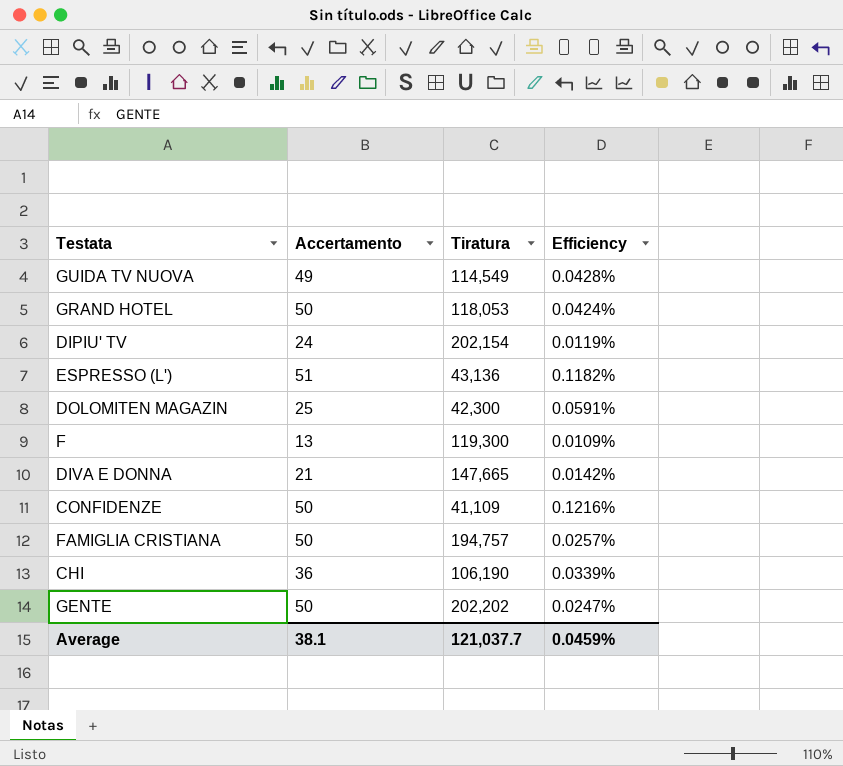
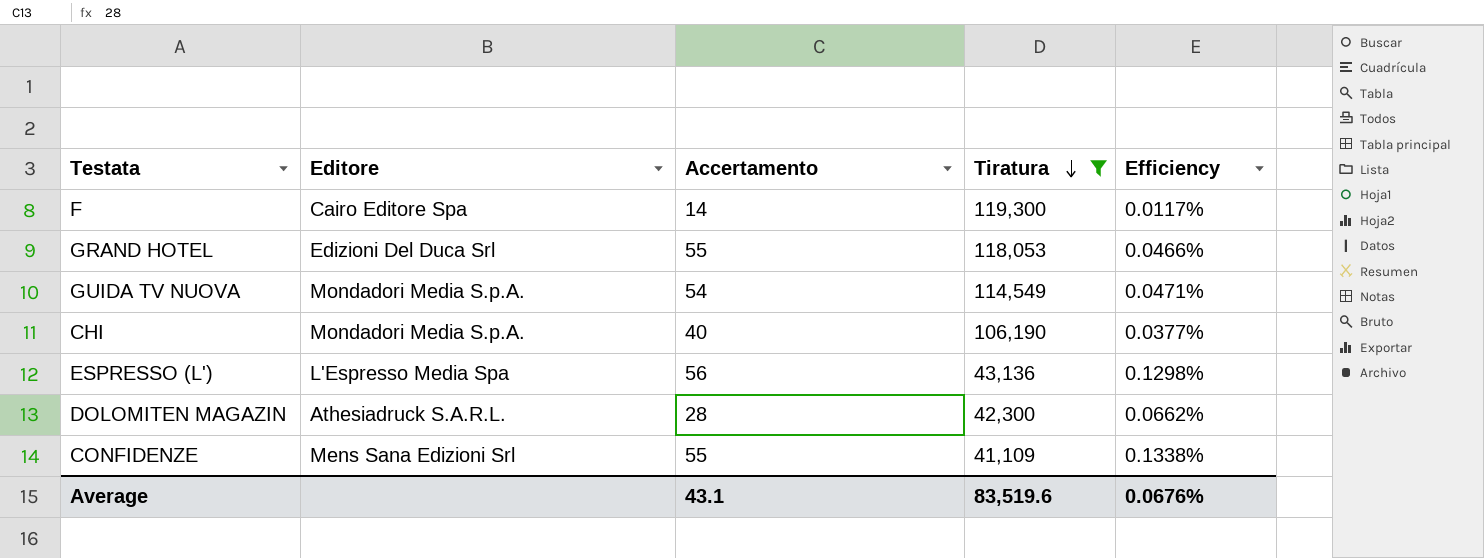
filter: none -> Tiratura <= 119,300
row order: none -> Tiratura descending
column Editore | position: none -> 2
F | Accertamento: 13 -> 14
F | Efficiency: 0.0109% -> 0.0117%
GRAND HOTEL | Accertamento: 50 -> 55
GRAND HOTEL | Efficiency: 0.0424% -> 0.0466%
GUIDA TV NUOVA | Accertamento: 49 -> 54
GUIDA TV NUOVA | Efficiency: 0.0428% -> 0.0471%
CHI | Accertamento: 36 -> 40
CHI | Efficiency: 0.0339% -> 0.0377%
ESPRESSO (L') | Accertamento: 51 -> 56
ESPRESSO (L') | Efficiency: 0.1182% -> 0.1298%
DOLOMITEN MAGAZIN | Accertamento: 25 -> 28
DOLOMITEN MAGAZIN | Efficiency: 0.0591% -> 0.0662%
CONFIDENZE | Accertamento: 50 -> 55
CONFIDENZE | Efficiency: 0.1216% -> 0.1338%
Average | Accertamento: 38.1 -> 43.1
Average | Tiratura: 121,037.7 -> 83,519.6
Average | Efficiency: 0.0459% -> 0.0676%

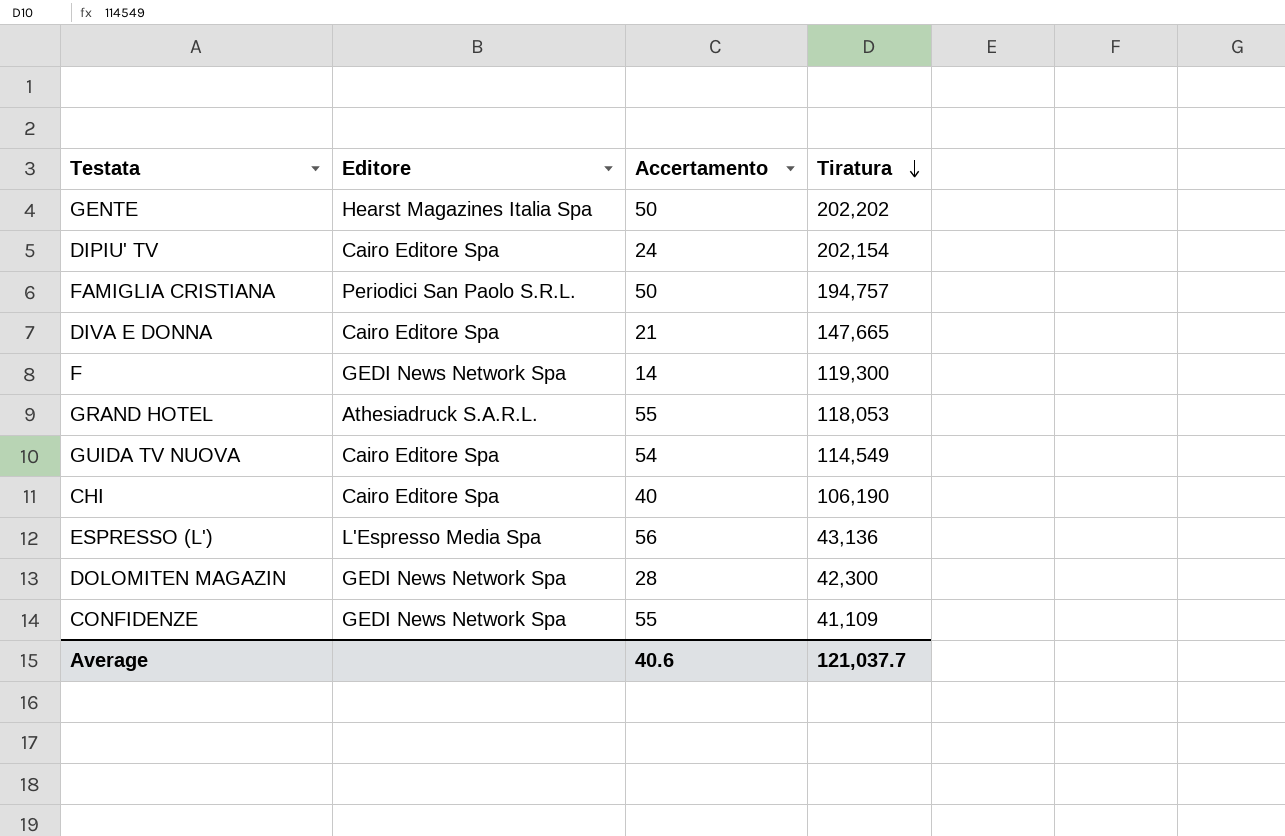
filter: Tiratura <= 119,300 -> none
column Efficiency | formula: [Accertamento] / [Tiratura] -> none
F | Editore: Cairo Editore Spa -> GEDI News Network Spa
GRAND HOTEL | Editore: Edizioni Del Duca Srl -> Athesiadruck S.A.R.L.
GUIDA TV NUOVA | Editore: Mondadori Media S.p.A. -> Cairo Editore Spa
CHI | Editore: Mondadori Media S.p.A. -> Cairo Editore Spa
DOLOMITEN MAGAZIN | Editore: Athesiadruck S.A.R.L. -> GEDI News Network Spa
CONFIDENZE | Editore: Mens Sana Edizioni Srl -> GEDI News Network Spa
Average | Accertamento: 43.1 -> 40.6
Average | Tiratura: 83,519.6 -> 121,037.7

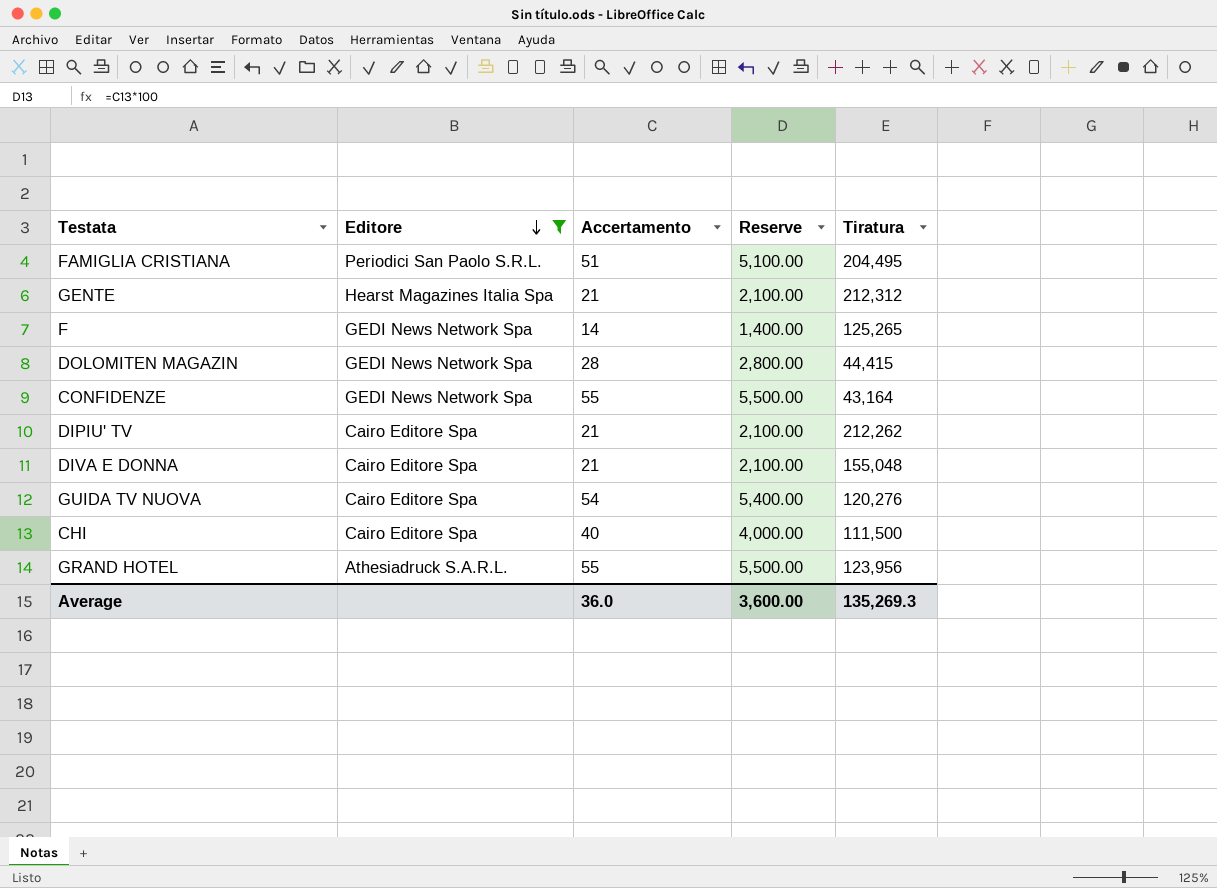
filter: none -> Editore != L'Espresso Media Spa
row order: Tiratura descending -> Editore descending
column Reserve | formula: none -> [Accertamento] * 100
FAMIGLIA CRISTIANA | Accertamento: 50 -> 51
FAMIGLIA CRISTIANA | Tiratura: 194,757 -> 204,495
GENTE | Accertamento: 50 -> 21
GENTE | Tiratura: 202,202 -> 212,312
F | Tiratura: 119,300 -> 125,265
DOLOMITEN MAGAZIN | Tiratura: 42,300 -> 44,415
CONFIDENZE | Tiratura: 41,109 -> 43,164
DIPIU' TV | Accertamento: 24 -> 21
DIPIU' TV | Tiratura: 202,154 -> 212,262
DIVA E DONNA | Tiratura: 147,665 -> 155,048
GUIDA TV NUOVA | Tiratura: 114,549 -> 120,276
CHI | Tiratura: 106,190 -> 111,500
GRAND HOTEL | Tiratura: 118,053 -> 123,956
Average | Accertamento: 40.6 -> 36.0
Average | Tiratura: 121,037.7 -> 135,269.3

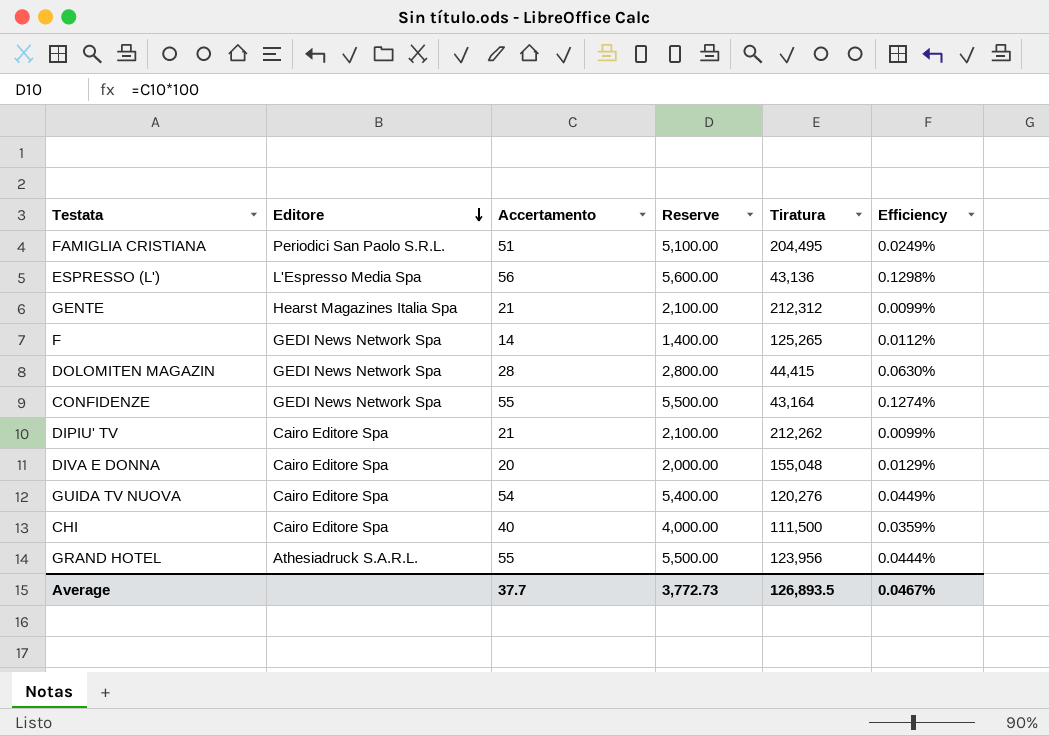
filter: Editore != L'Espresso Media Spa -> none
column Efficiency | formula: none -> [Accertamento] / [Tiratura]
DIVA E DONNA | Accertamento: 21 -> 20
DIVA E DONNA | Reserve: 2,100.00 -> 2,000.00
Average | Accertamento: 36.0 -> 37.7
Average | Reserve: 3,600.00 -> 3,772.73
Average | Tiratura: 135,269.3 -> 126,893.5

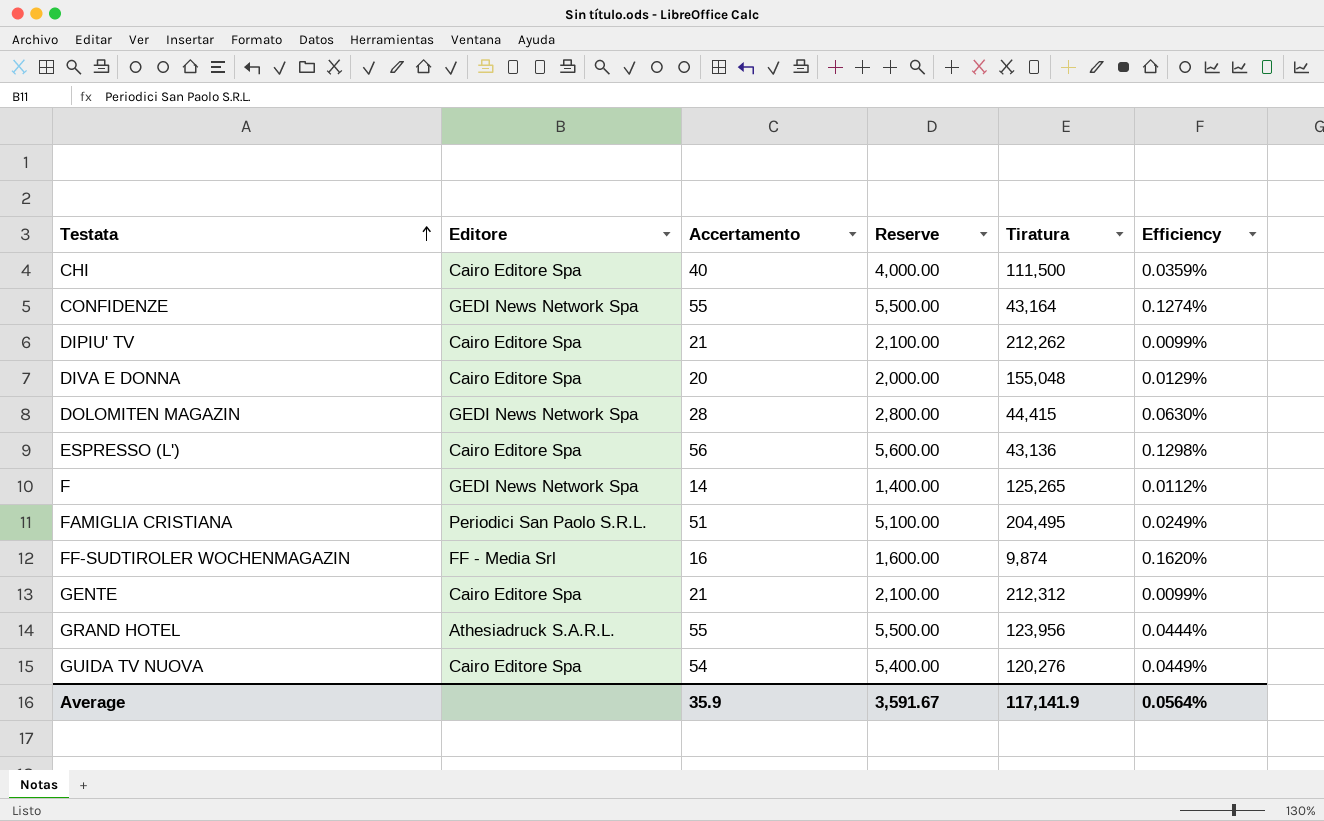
row order: Editore descending -> Testata ascending
ESPRESSO (L') | Editore: L'Espresso Media Spa -> Cairo Editore Spa
row FF-SUDTIROLER WOCHENMAGAZIN: none -> FF - Media Srl | 16 | 1,600.00 | 9,874 | 0.1620%
GENTE | Editore: Hearst Magazines Italia Spa -> Cairo Editore Spa
Average | Accertamento: 37.7 -> 35.9
Average | Reserve: 3,772.73 -> 3,591.67
Average | Tiratura: 126,893.5 -> 117,141.9
Average | Efficiency: 0.0467% -> 0.0564%

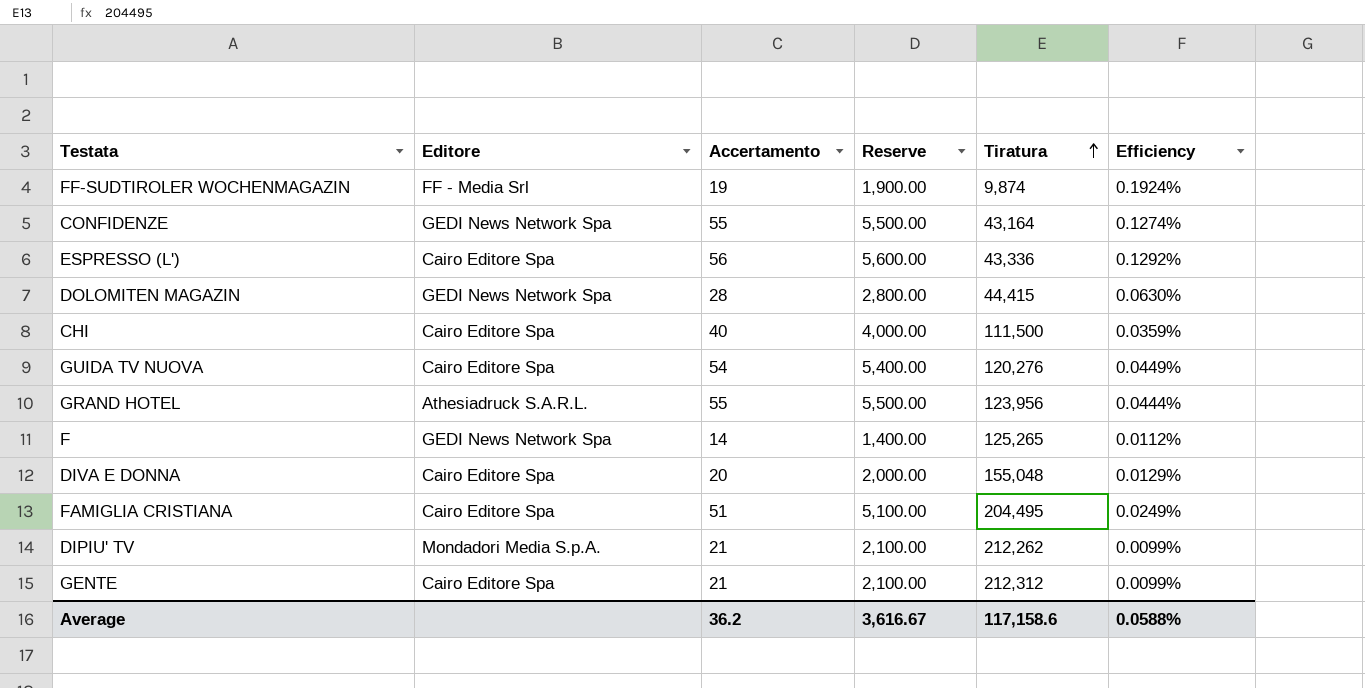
row order: Testata ascending -> Tiratura ascending
FF-SUDTIROLER WOCHENMAGAZIN | Accertamento: 16 -> 19
FF-SUDTIROLER WOCHENMAGAZIN | Reserve: 1,600.00 -> 1,900.00
FF-SUDTIROLER WOCHENMAGAZIN | Efficiency: 0.1620% -> 0.1924%
ESPRESSO (L') | Tiratura: 43,136 -> 43,336
ESPRESSO (L') | Efficiency: 0.1298% -> 0.1292%
FAMIGLIA CRISTIANA | Editore: Periodici San Paolo S.R.L. -> Cairo Editore Spa
DIPIU' TV | Editore: Cairo Editore Spa -> Mondadori Media S.p.A.
Average | Accertamento: 35.9 -> 36.2
Average | Reserve: 3,591.67 -> 3,616.67
Average | Tiratura: 117,141.9 -> 117,158.6
Average | Efficiency: 0.0564% -> 0.0588%

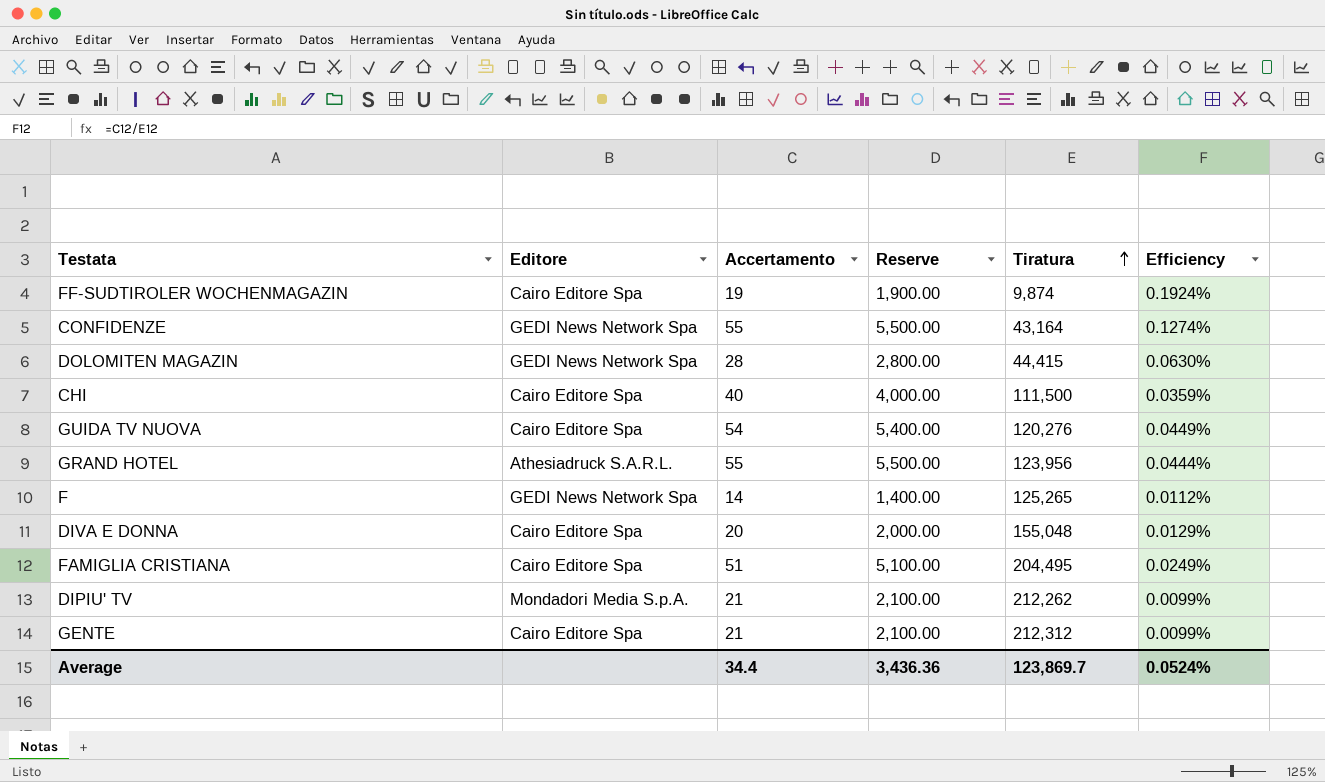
row ESPRESSO (L'): Cairo Editore Spa | 56 | 5,600.00 | 43,336 | 0.1292% -> none
FF-SUDTIROLER WOCHENMAGAZIN | Editore: FF - Media Srl -> Cairo Editore Spa
Average | Accertamento: 36.2 -> 34.4
Average | Reserve: 3,616.67 -> 3,436.36
Average | Tiratura: 117,158.6 -> 123,869.7
Average | Efficiency: 0.0588% -> 0.0524%

